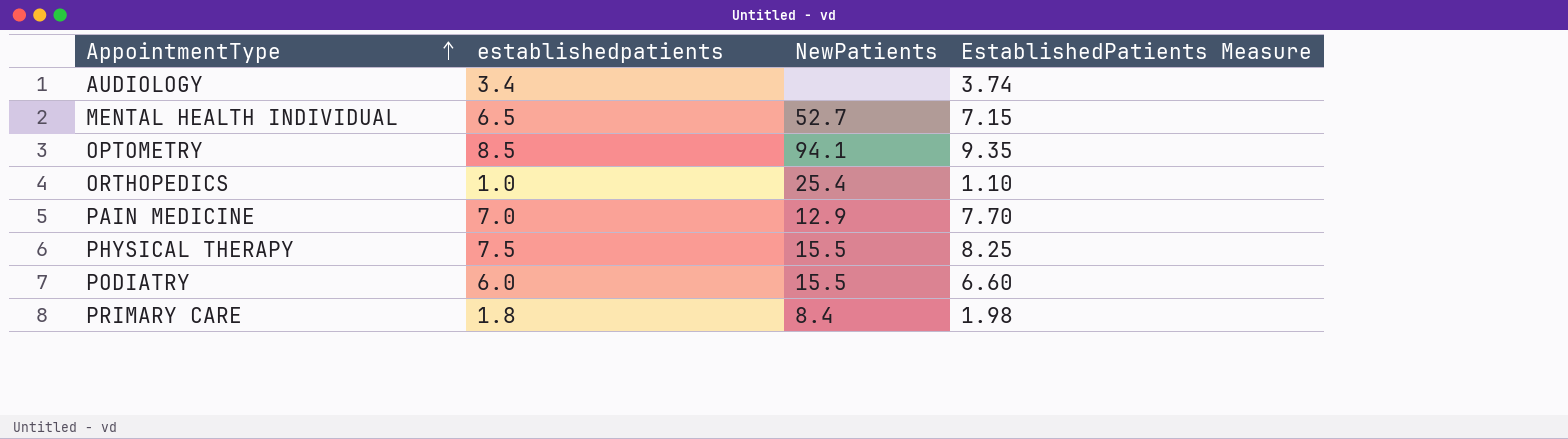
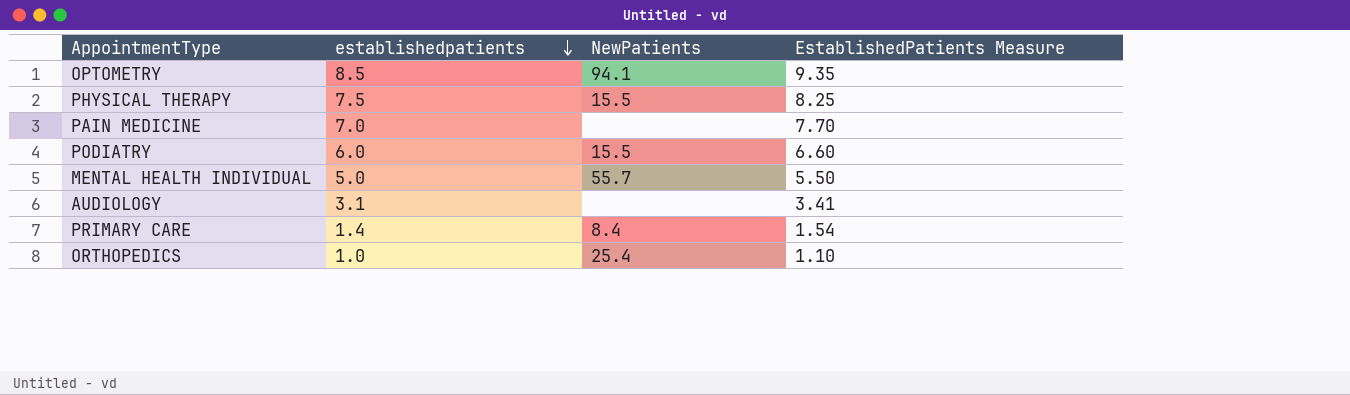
row order: AppointmentType ascending -> establishedpatients descending
PAIN MEDICINE | NewPatients: 12.9 -> none
MENTAL HEALTH INDIVIDUAL | establishedpatients: 6.5 -> 5.0
MENTAL HEALTH INDIVIDUAL | NewPatients: 52.7 -> 55.7
MENTAL HEALTH INDIVIDUAL | EstablishedPatients Measure: 7.15 -> 5.50
AUDIOLOGY | establishedpatients: 3.4 -> 3.1
AUDIOLOGY | EstablishedPatients Measure: 3.74 -> 3.41
PRIMARY CARE | establishedpatients: 1.8 -> 1.4
PRIMARY CARE | EstablishedPatients Measure: 1.98 -> 1.54

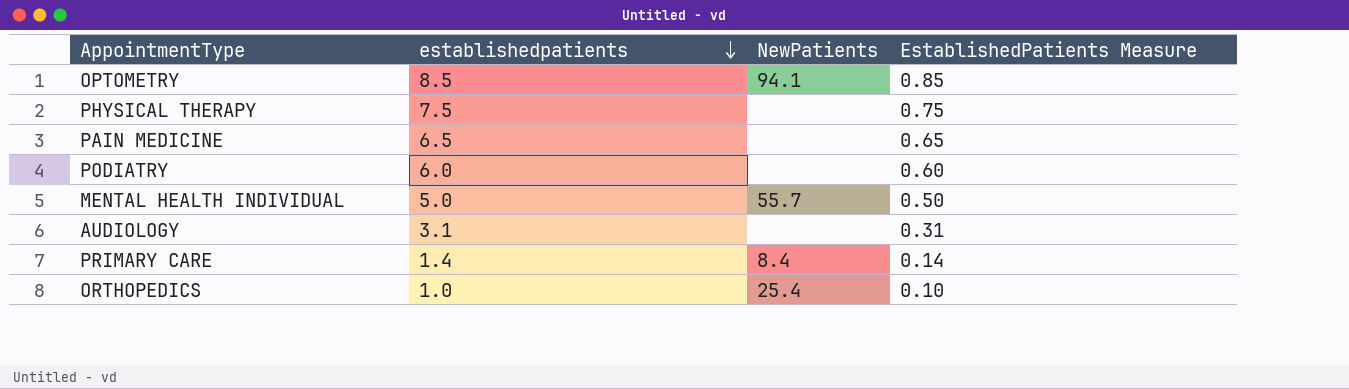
column EstablishedPatients Measure | formula: [establishedpatients] * 1.1 -> [establishedpatients] * 0.1
PHYSICAL THERAPY | NewPatients: 15.5 -> none
PAIN MEDICINE | establishedpatients: 7.0 -> 6.5
PODIATRY | NewPatients: 15.5 -> none

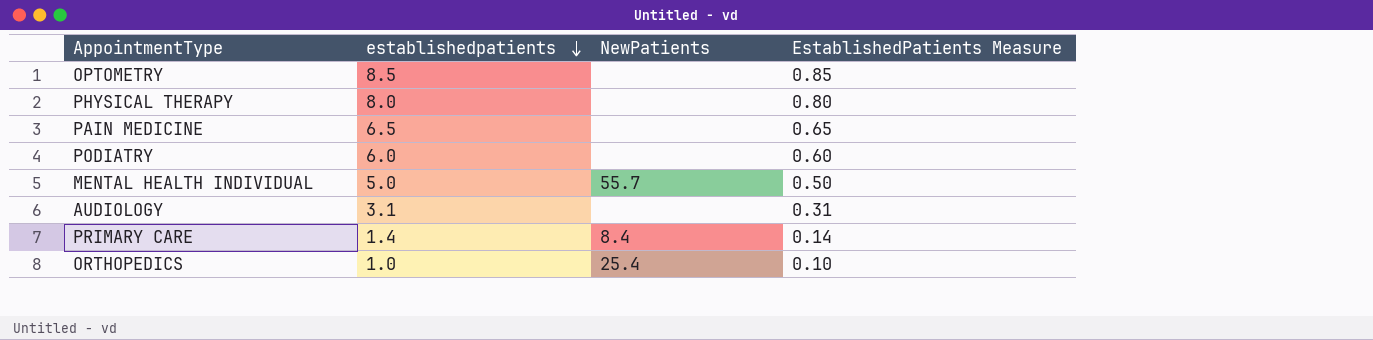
OPTOMETRY | NewPatients: 94.1 -> none
PHYSICAL THERAPY | establishedpatients: 7.5 -> 8.0
PHYSICAL THERAPY | EstablishedPatients Measure: 0.75 -> 0.80

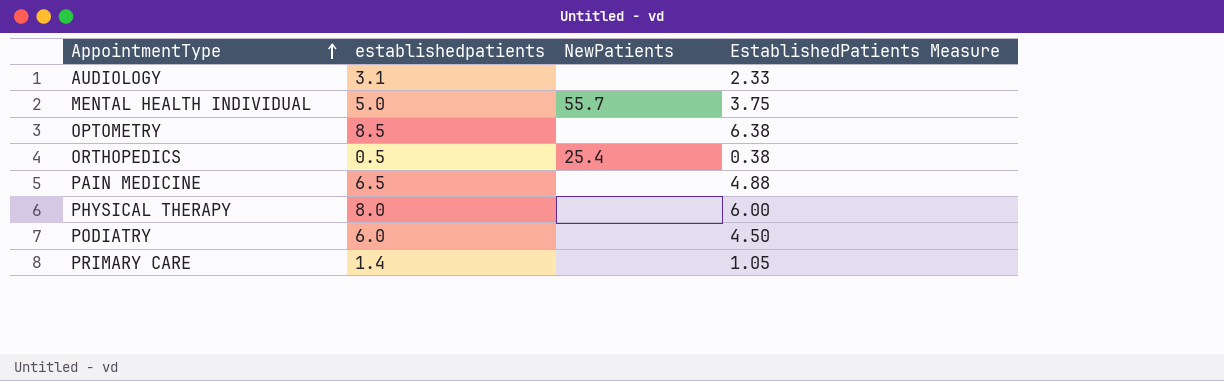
row order: establishedpatients descending -> AppointmentType ascending
column EstablishedPatients Measure | formula: [establishedpatients] * 0.1 -> [establishedpatients] * 0.75
ORTHOPEDICS | establishedpatients: 1.0 -> 0.5
PRIMARY CARE | NewPatients: 8.4 -> none

